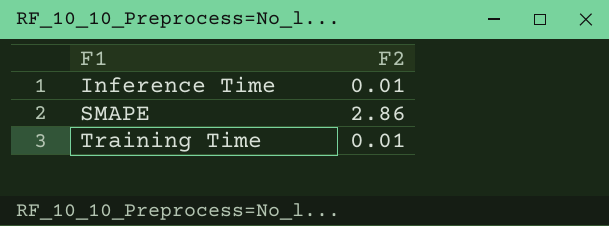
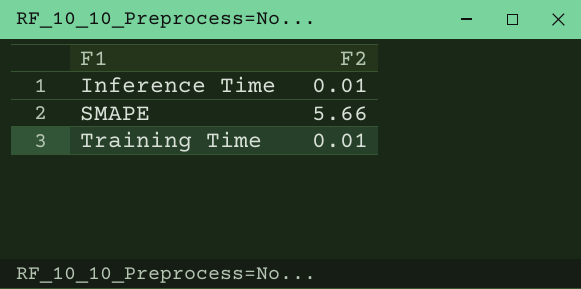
SMAPE | F2: 2.86 -> 5.66

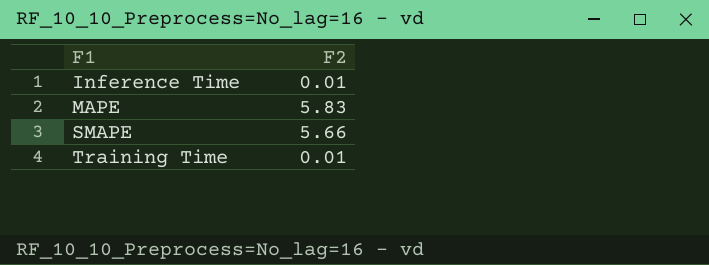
row MAPE: none -> 5.83

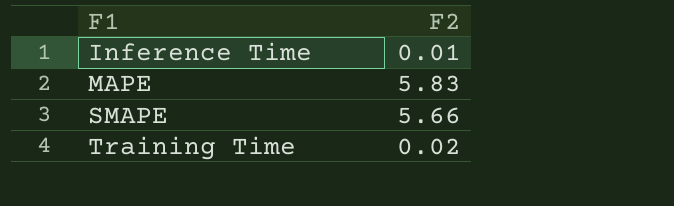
Training Time | F2: 0.01 -> 0.02

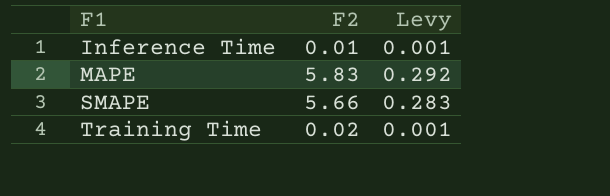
column Levy | formula: none -> [F2] * 0.05

